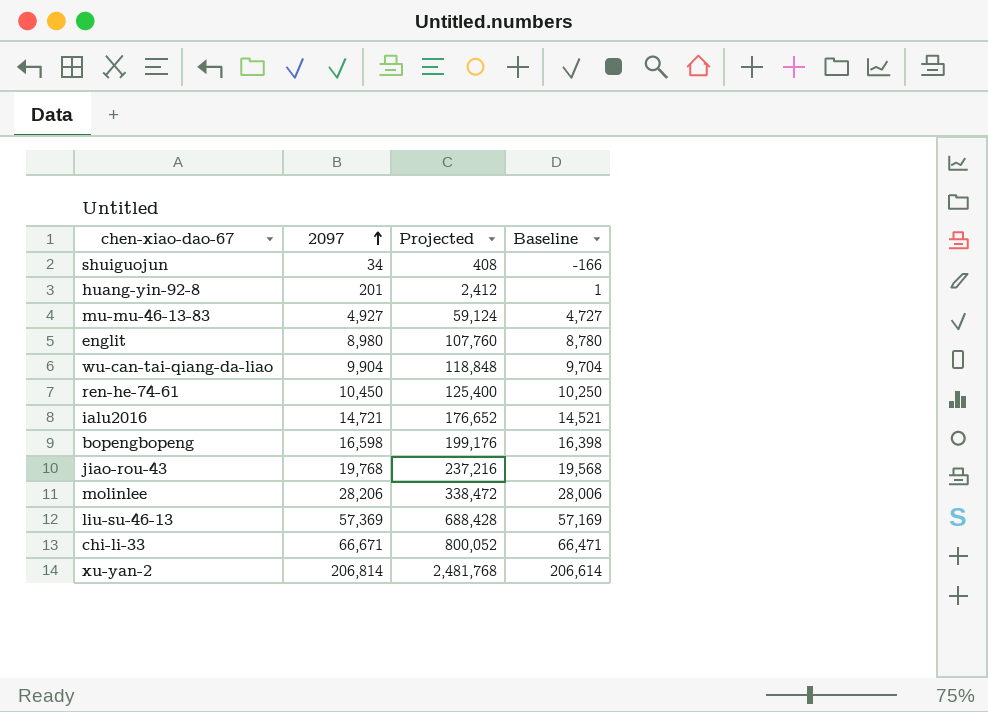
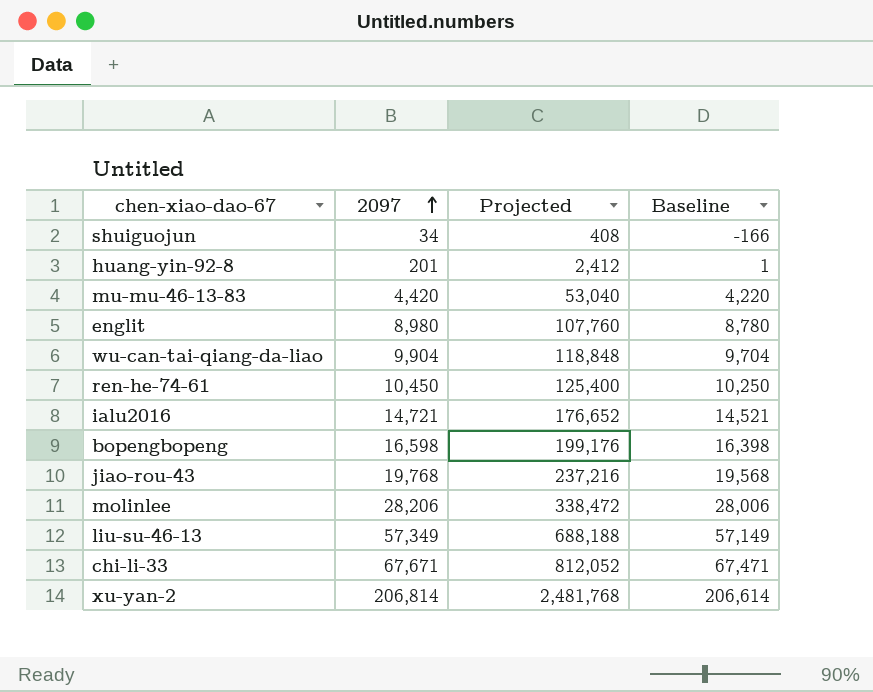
mu-mu-46-13-83 | 2097: 4,927 -> 4,420
mu-mu-46-13-83 | Projected: 59,124 -> 53,040
mu-mu-46-13-83 | Baseline: 4,727 -> 4,220
liu-su-46-13 | 2097: 57,369 -> 57,349
liu-su-46-13 | Projected: 688,428 -> 688,188
liu-su-46-13 | Baseline: 57,169 -> 57,149
chi-li-33 | 2097: 66,671 -> 67,671
chi-li-33 | Projected: 800,052 -> 812,052
chi-li-33 | Baseline: 66,471 -> 67,471

